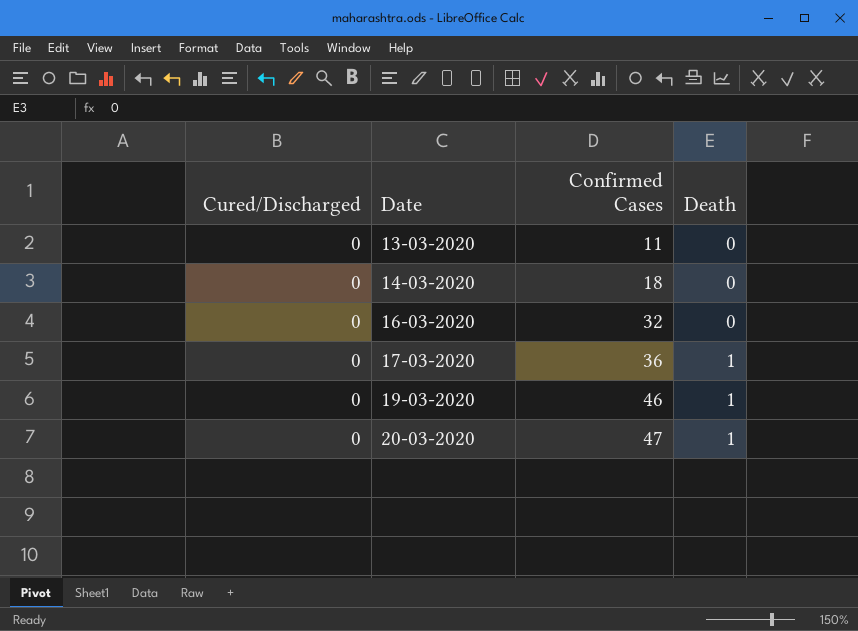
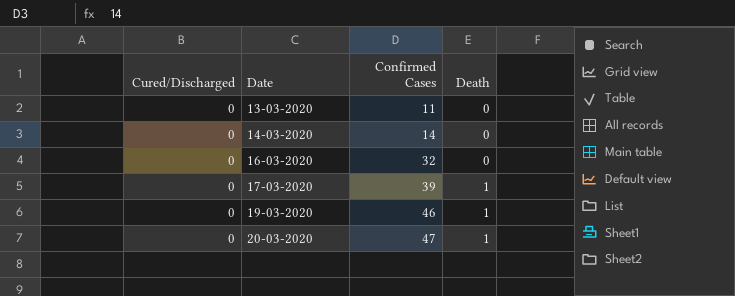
14-03-2020 | Confirmed Cases: 18 -> 14
17-03-2020 | Confirmed Cases: 36 -> 39

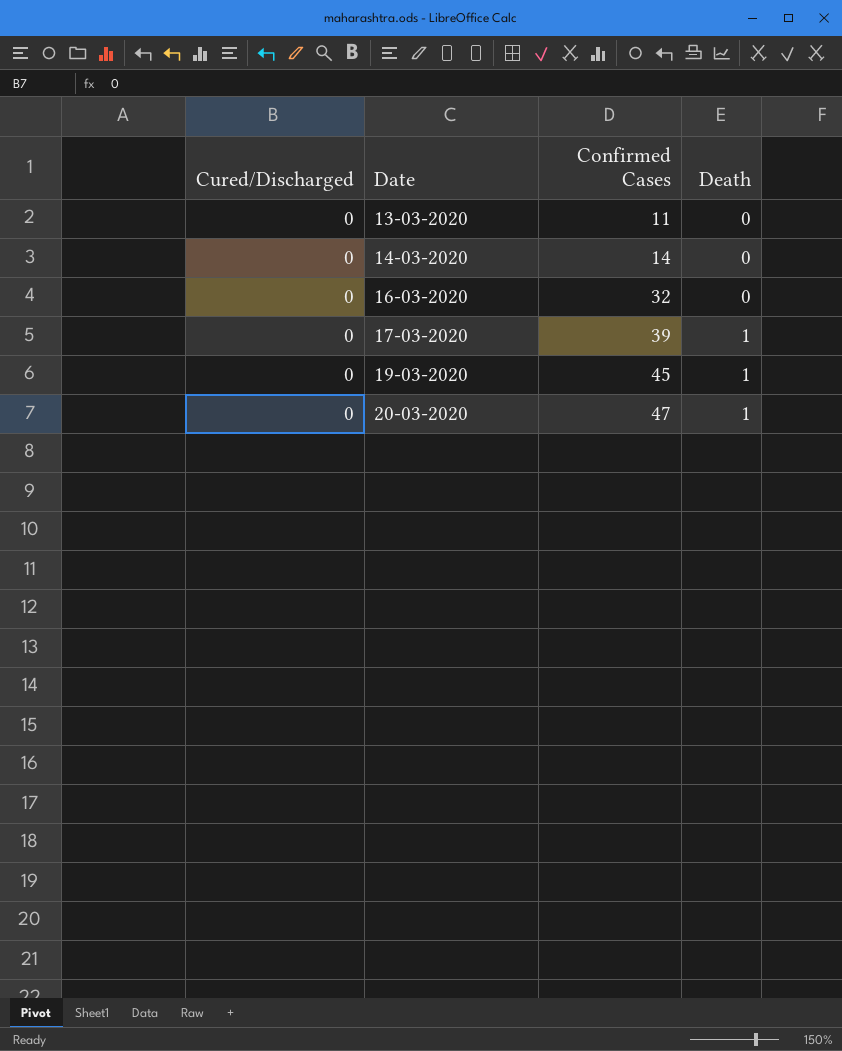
19-03-2020 | Confirmed Cases: 46 -> 45

